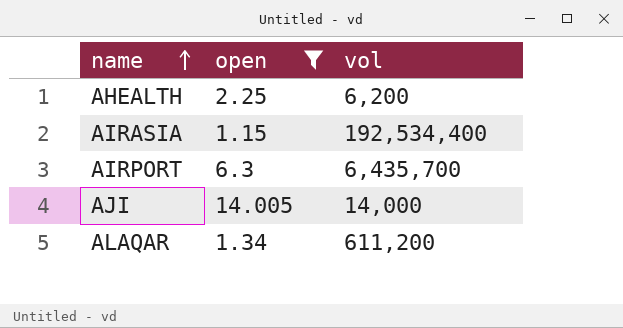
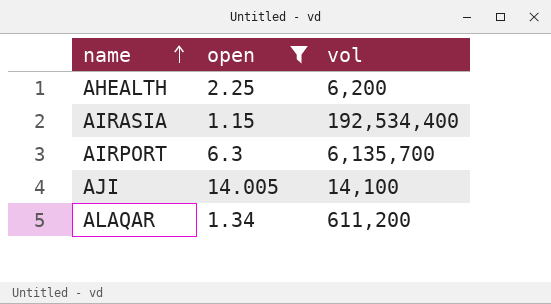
AIRPORT | vol: 6,435,700 -> 6,135,700
AJI | vol: 14,000 -> 14,100

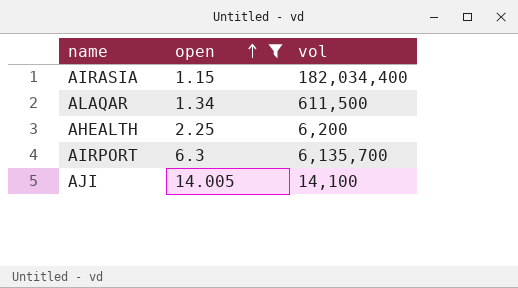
row order: name ascending -> open ascending
AIRASIA | vol: 192,534,400 -> 182,034,400
ALAQAR | vol: 611,200 -> 611,500

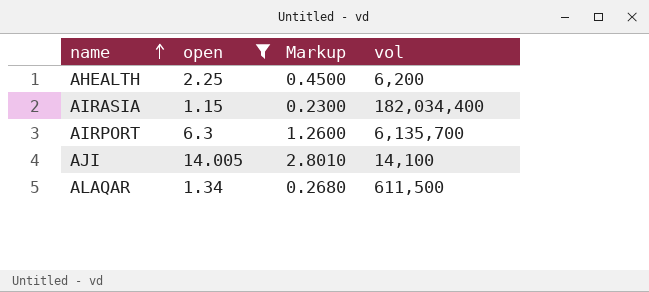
row order: open ascending -> name ascending
column Markup | formula: none -> [open] * 0.2

